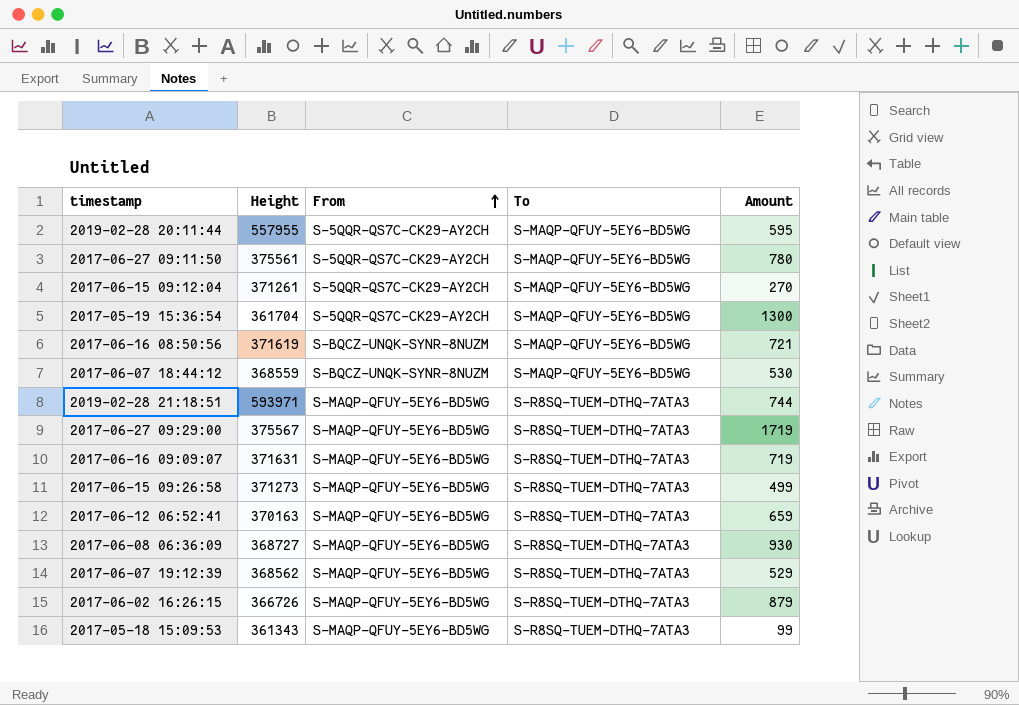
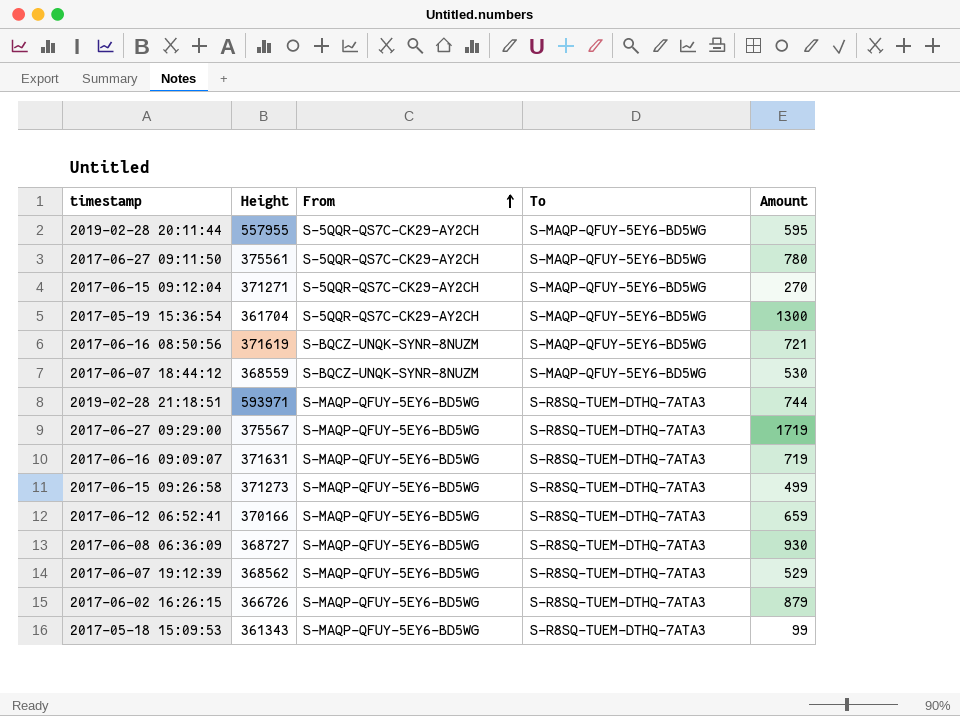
2017-06-15 09:12:04 | Height: 371261 -> 371271
2017-06-12 06:52:41 | Height: 370163 -> 370166

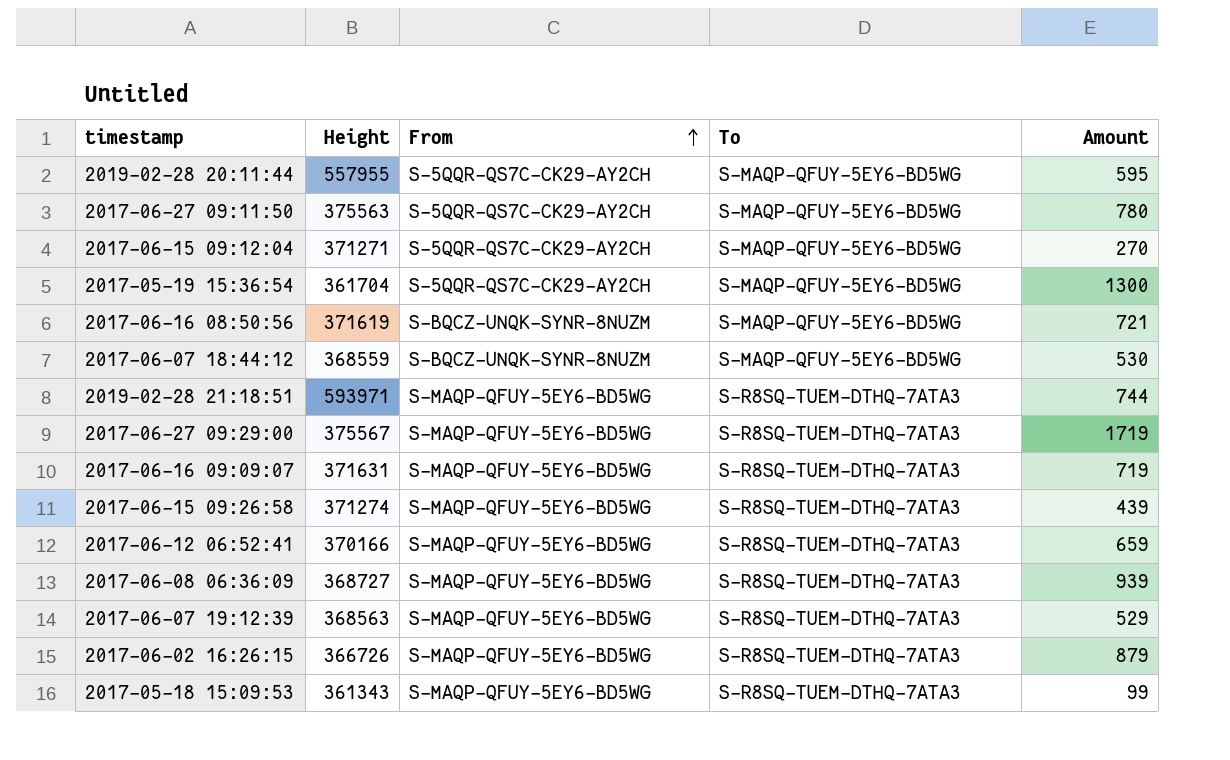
2017-06-27 09:11:50 | Height: 375561 -> 375563
2017-06-15 09:26:58 | Height: 371273 -> 371274
2017-06-15 09:26:58 | Amount: 499 -> 439
2017-06-08 06:36:09 | Amount: 930 -> 939
2017-06-07 19:12:39 | Height: 368562 -> 368563

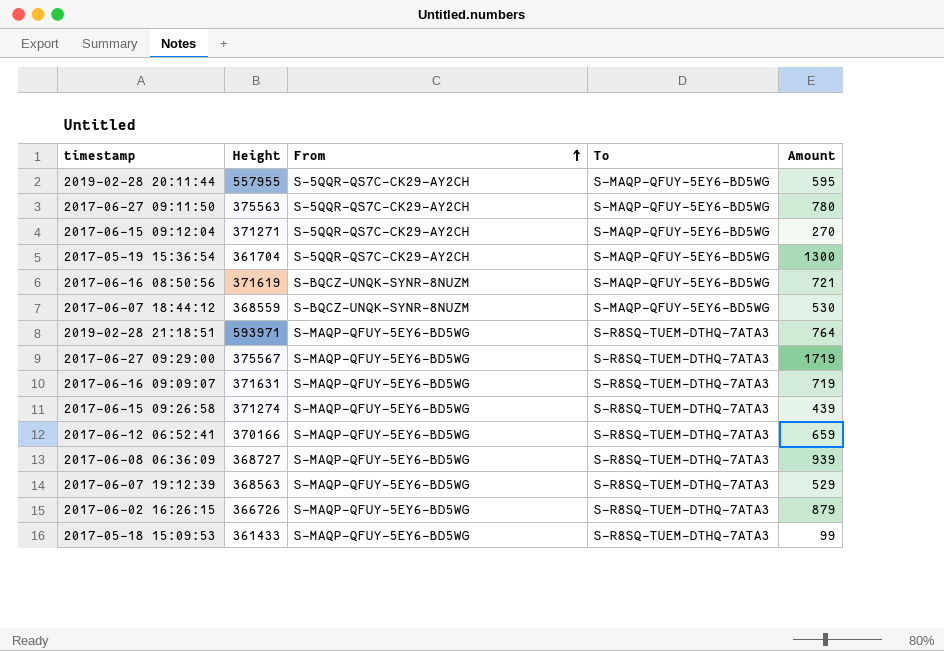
2019-02-28 21:18:51 | Amount: 744 -> 764
2017-05-18 15:09:53 | Height: 361343 -> 361433

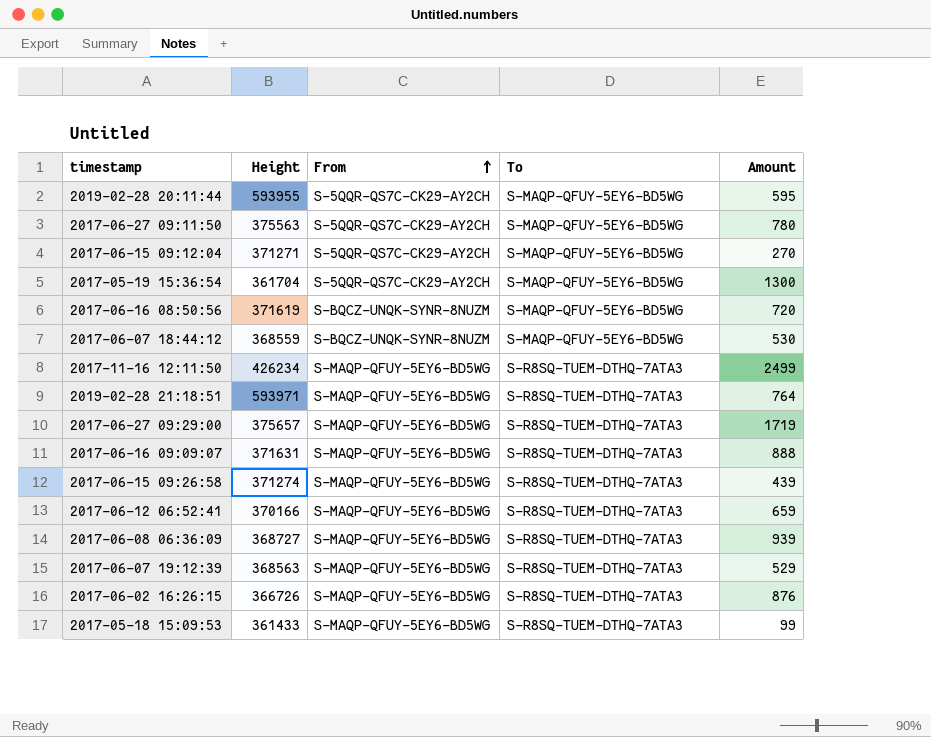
2019-02-28 20:11:44 | Height: 557955 -> 593955
2017-06-16 08:50:56 | Amount: 721 -> 720
row 2017-11-16 12:11:50: none -> 426234 | S-MAQP-QFUY-5EY6-BD5WG | S-R8SQ-TUEM-DTHQ-7ATA3 | 2499
2017-06-27 09:29:00 | Height: 375567 -> 375657
2017-06-16 09:09:07 | Amount: 719 -> 888
2017-06-02 16:26:15 | Amount: 879 -> 876

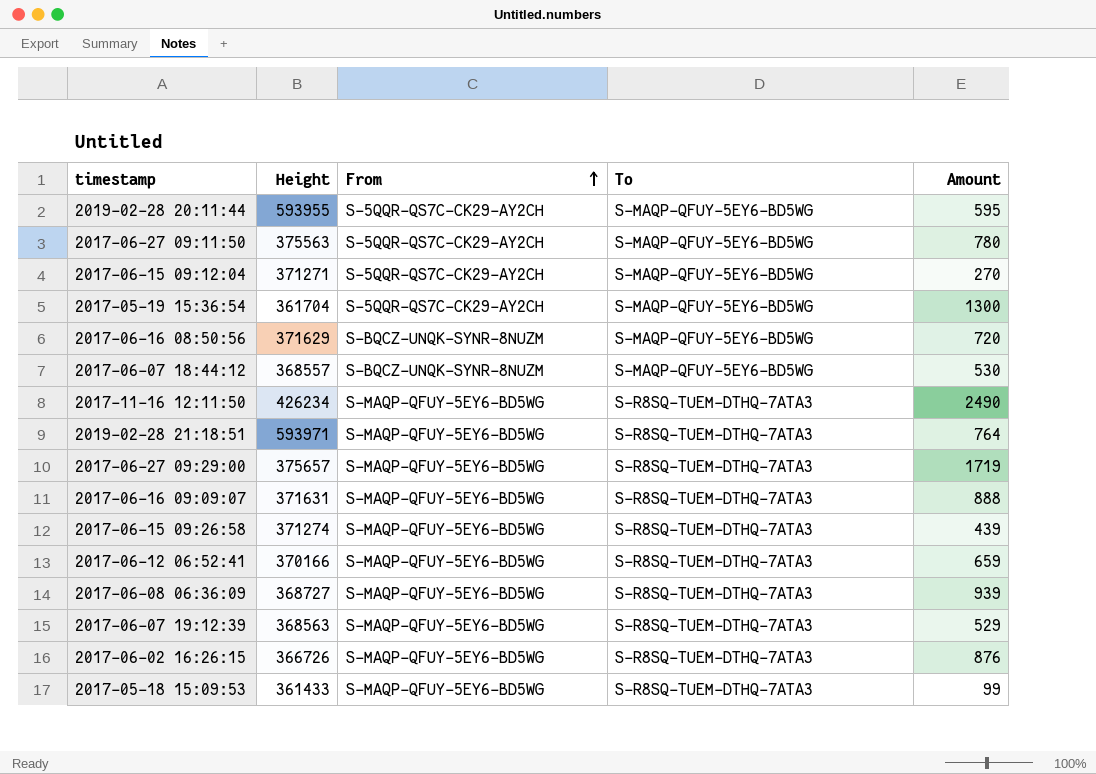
2017-06-16 08:50:56 | Height: 371619 -> 371629
2017-06-07 18:44:12 | Height: 368559 -> 368557
2017-11-16 12:11:50 | Amount: 2499 -> 2490

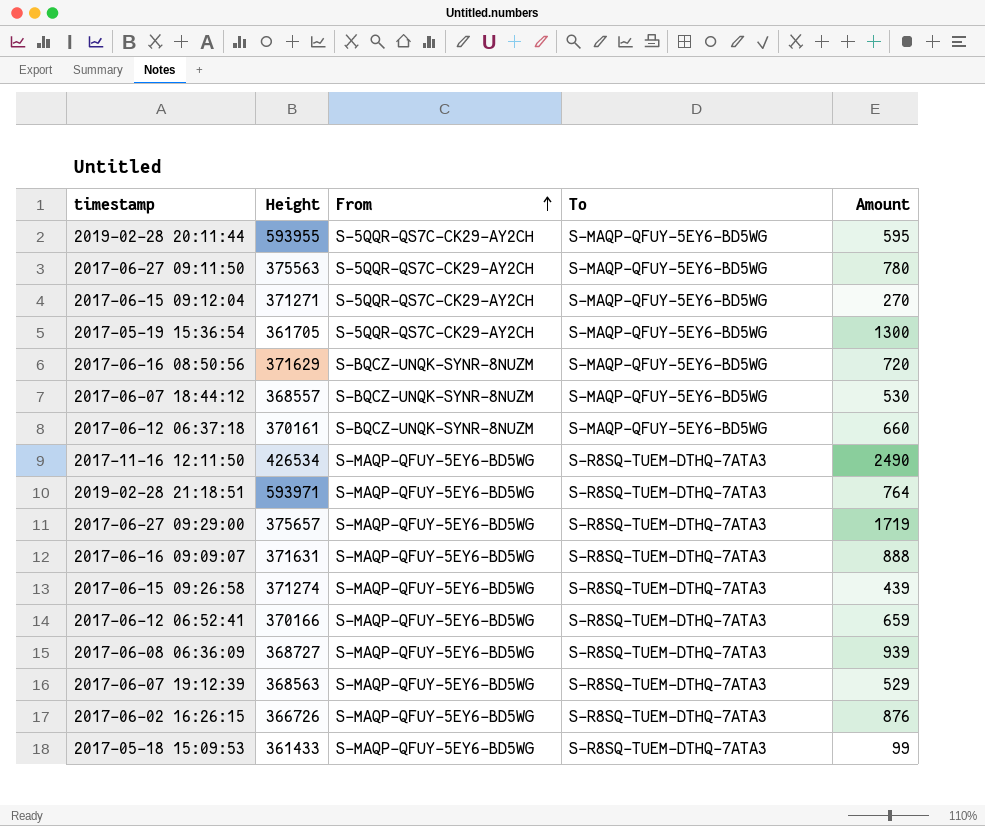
2017-05-19 15:36:54 | Height: 361704 -> 361705
row 2017-06-12 06:37:18: none -> 370161 | S-BQCZ-UNQK-SYNR-8NUZM | S-MAQP-QFUY-5EY6-BD5WG | 660
2017-11-16 12:11:50 | Height: 426234 -> 426534

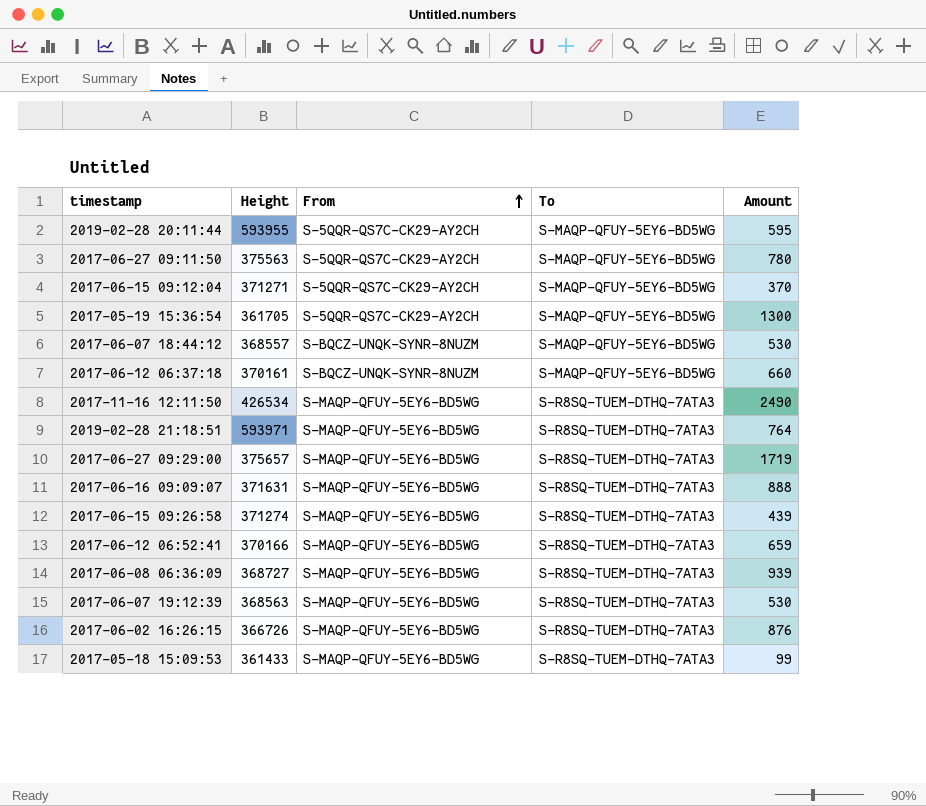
row 2017-06-16 08:50:56: 371629 | S-BQCZ-UNQK-SYNR-8NUZM | S-MAQP-QFUY-5EY6-BD5WG | 720 -> none
2017-06-15 09:12:04 | Amount: 270 -> 370
2017-06-07 19:12:39 | Amount: 529 -> 530

